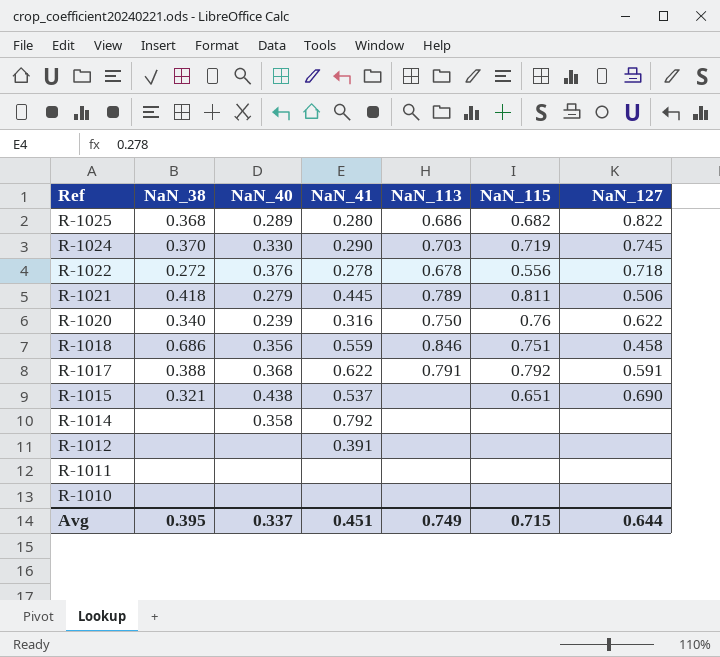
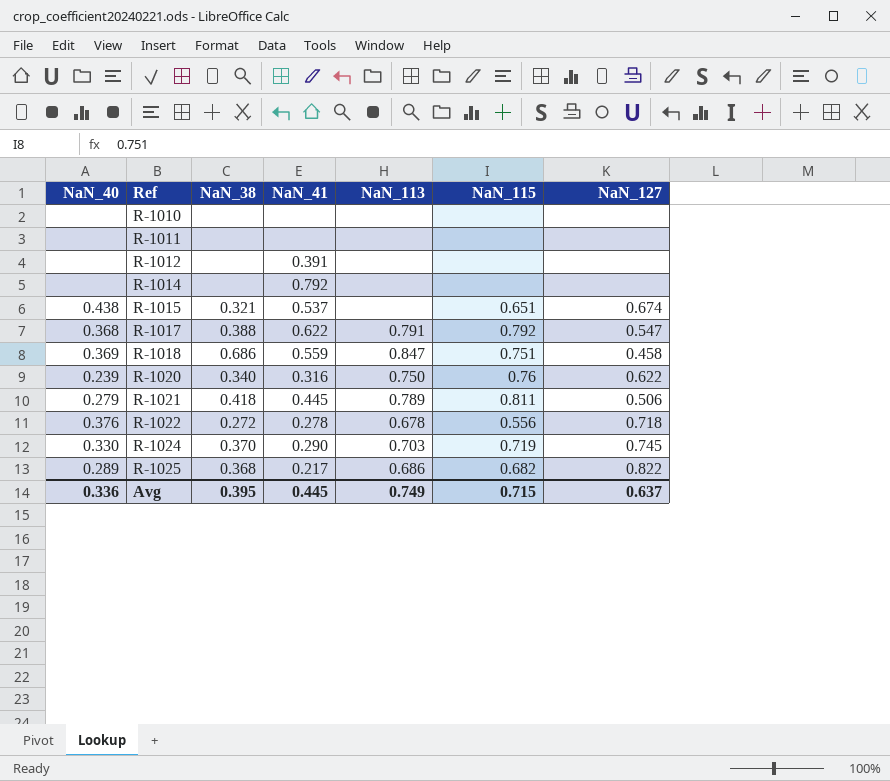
row order: Ref descending -> Ref ascending
column NaN_40 | position: 3 -> 1
R-1014 | NaN_40: 0.358 -> none
R-1015 | NaN_127: 0.690 -> 0.674
R-1017 | NaN_127: 0.591 -> 0.547
R-1018 | NaN_40: 0.356 -> 0.369
R-1018 | NaN_113: 0.846 -> 0.847
R-1025 | NaN_41: 0.280 -> 0.217
Avg | NaN_40: 0.337 -> 0.336
Avg | NaN_41: 0.451 -> 0.445
Avg | NaN_127: 0.644 -> 0.637

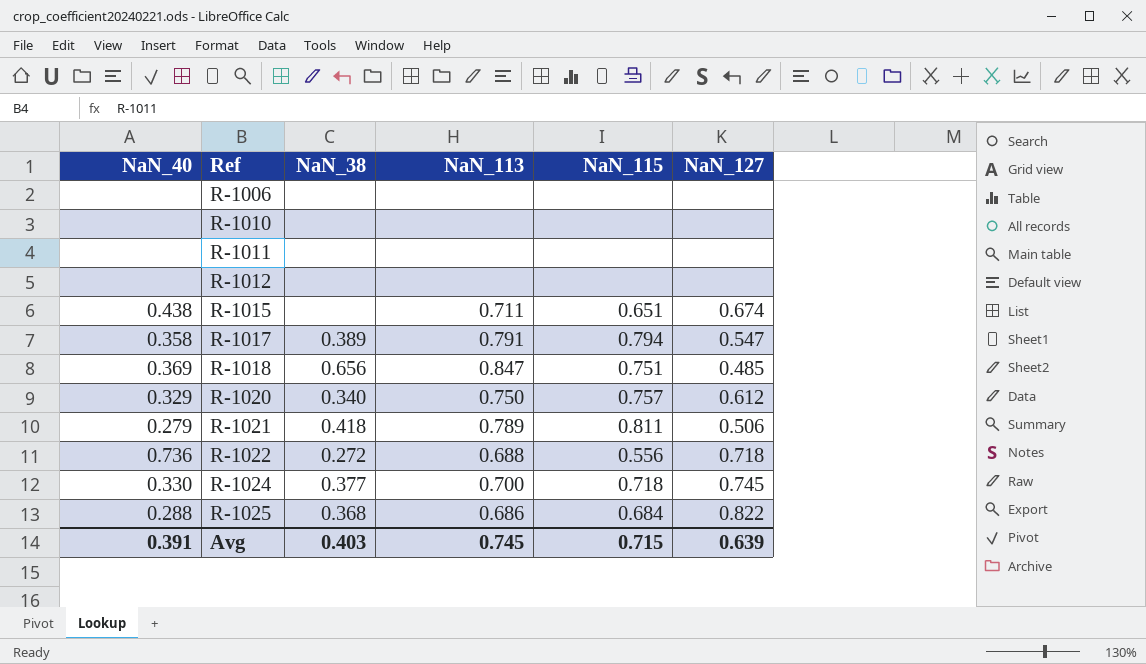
column NaN_41 | position: 4 -> none
row R-1014: none | none | 0.792 | none | none | none -> none
row R-1006: none -> none | none | none | none | none
R-1015 | NaN_38: 0.321 -> none
R-1015 | NaN_113: none -> 0.711
R-1017 | NaN_40: 0.368 -> 0.358
R-1017 | NaN_38: 0.388 -> 0.389
R-1017 | NaN_115: 0.792 -> 0.794
R-1018 | NaN_38: 0.686 -> 0.656
R-1018 | NaN_127: 0.458 -> 0.485
R-1020 | NaN_40: 0.239 -> 0.329
R-1020 | NaN_115: 0.76 -> 0.757
R-1020 | NaN_127: 0.622 -> 0.612
R-1022 | NaN_40: 0.376 -> 0.736
R-1022 | NaN_113: 0.678 -> 0.688
R-1024 | NaN_38: 0.370 -> 0.377
R-1024 | NaN_113: 0.703 -> 0.700
R-1024 | NaN_115: 0.719 -> 0.718
R-1025 | NaN_40: 0.289 -> 0.288
R-1025 | NaN_115: 0.682 -> 0.684
Avg | NaN_40: 0.336 -> 0.391
Avg | NaN_38: 0.395 -> 0.403
Avg | NaN_113: 0.749 -> 0.745
Avg | NaN_127: 0.637 -> 0.639

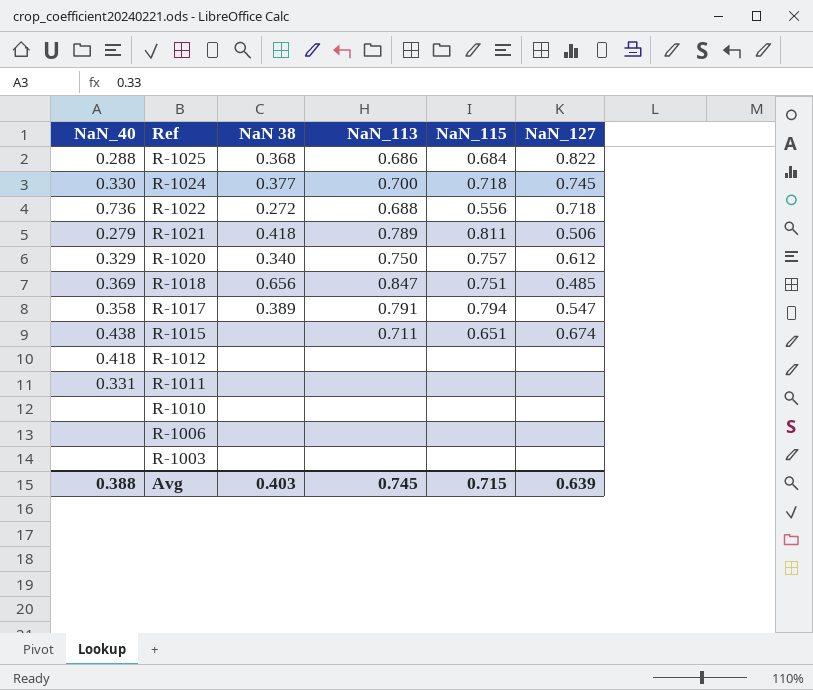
row order: Ref ascending -> Ref descending
column name: NaN_38 -> NaN 38
R-1012 | NaN_40: none -> 0.418
R-1011 | NaN_40: none -> 0.331
row R-1003: none -> none | none | none | none | none
Avg | NaN_40: 0.391 -> 0.388

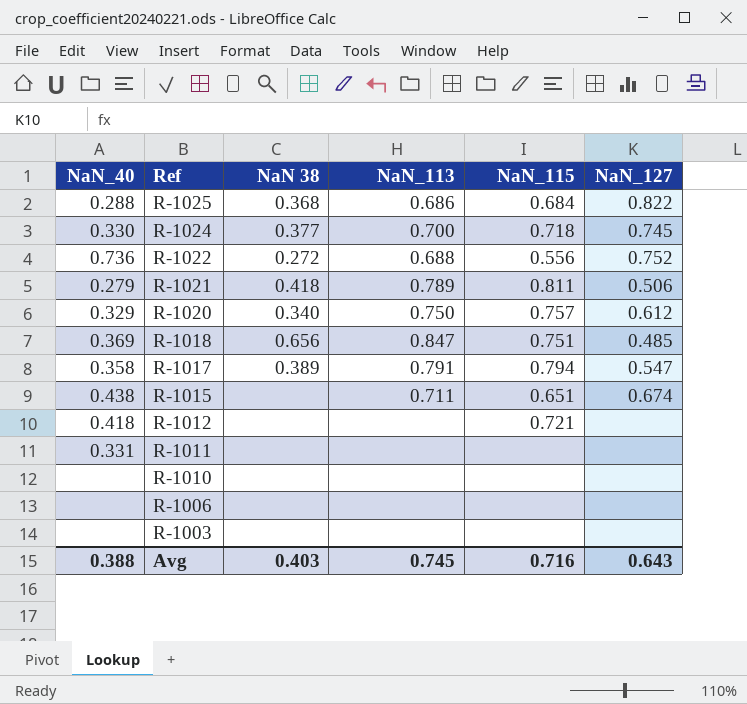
R-1022 | NaN_127: 0.718 -> 0.752
R-1012 | NaN_115: none -> 0.721
Avg | NaN_115: 0.715 -> 0.716
Avg | NaN_127: 0.639 -> 0.643

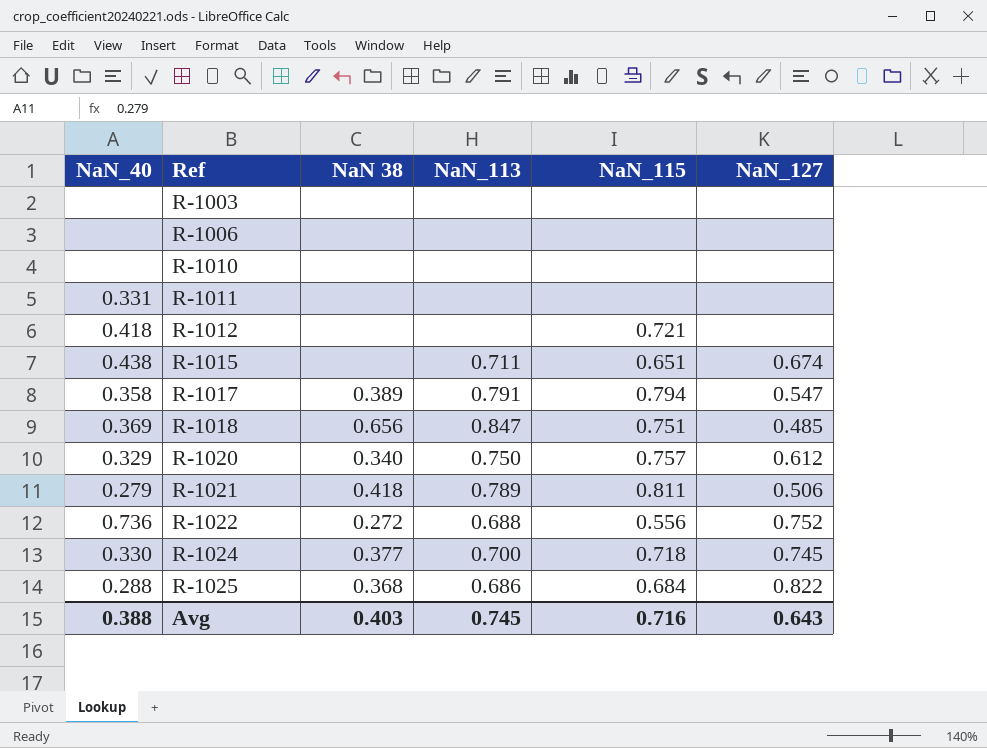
row order: Ref descending -> Ref ascending

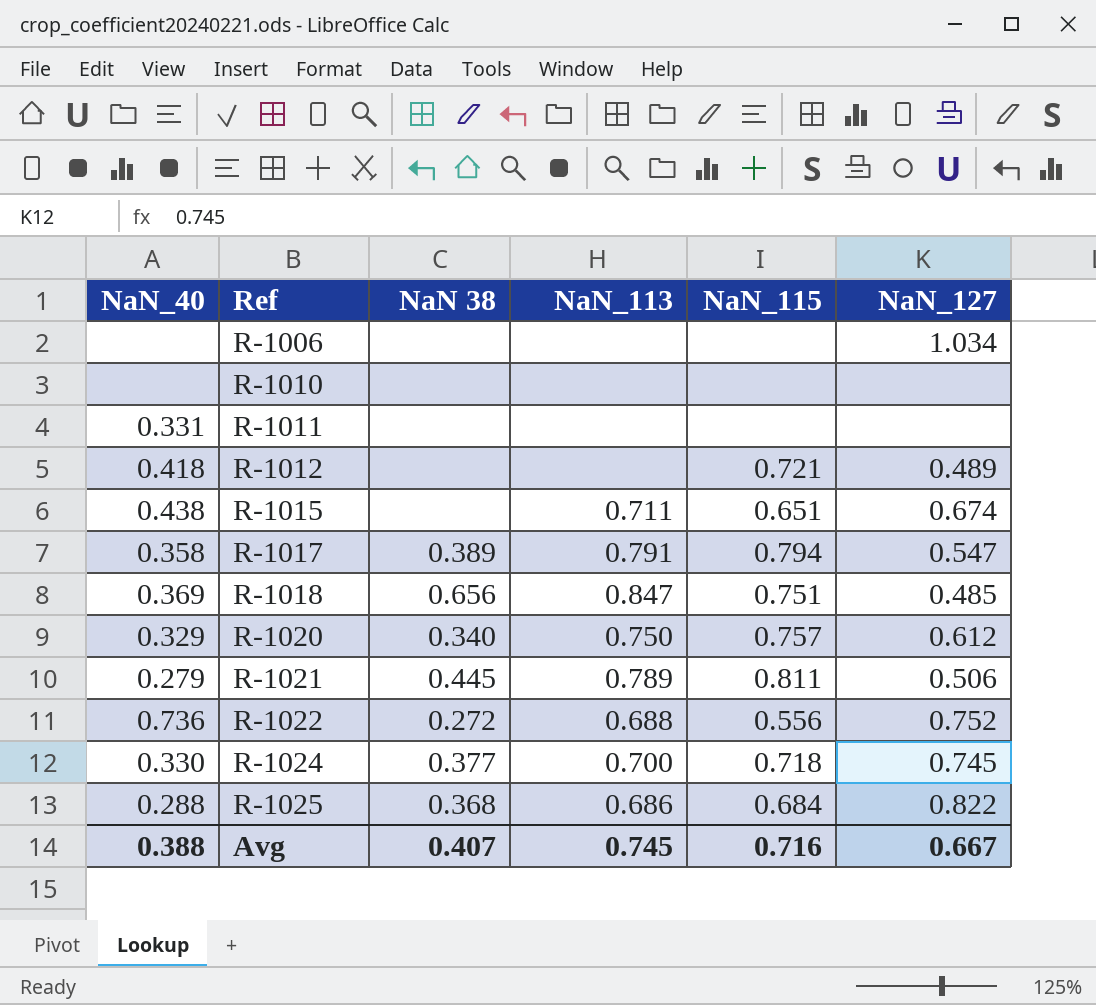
row R-1003: none | none | none | none | none -> none
R-1006 | NaN_127: none -> 1.034
R-1012 | NaN_127: none -> 0.489
R-1021 | NaN 38: 0.418 -> 0.445
Avg | NaN 38: 0.403 -> 0.407
Avg | NaN_127: 0.643 -> 0.667

